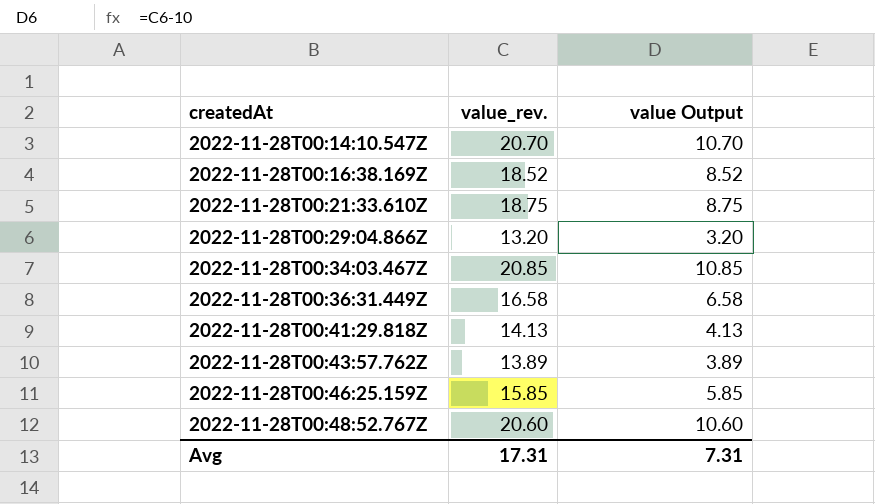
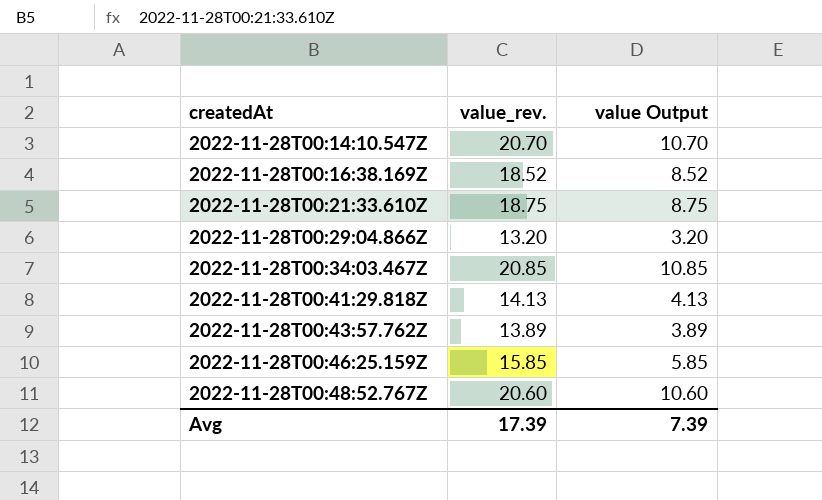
row 2022-11-28T00:36:31.449Z: 16.58 | 6.58 -> none
Avg | value_rev.: 17.31 -> 17.39
Avg | value Output: 7.31 -> 7.39

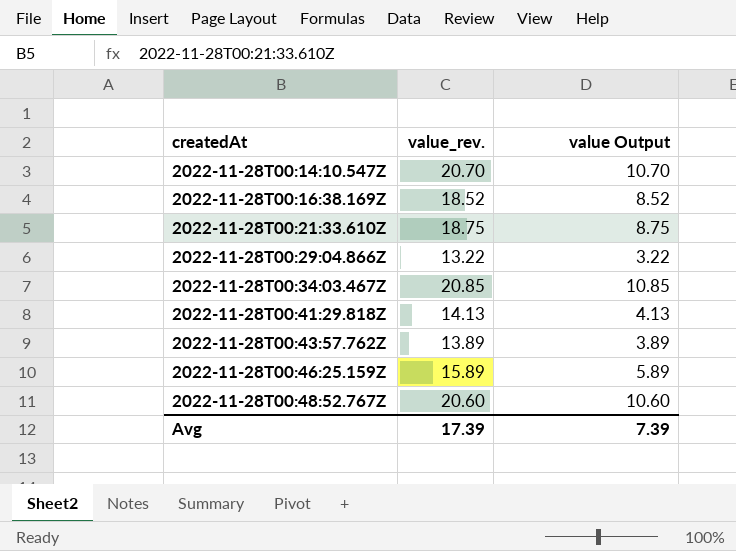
2022-11-28T00:29:04.866Z | value_rev.: 13.20 -> 13.22
2022-11-28T00:29:04.866Z | value Output: 3.20 -> 3.22
2022-11-28T00:46:25.159Z | value_rev.: 15.85 -> 15.89
2022-11-28T00:46:25.159Z | value Output: 5.85 -> 5.89

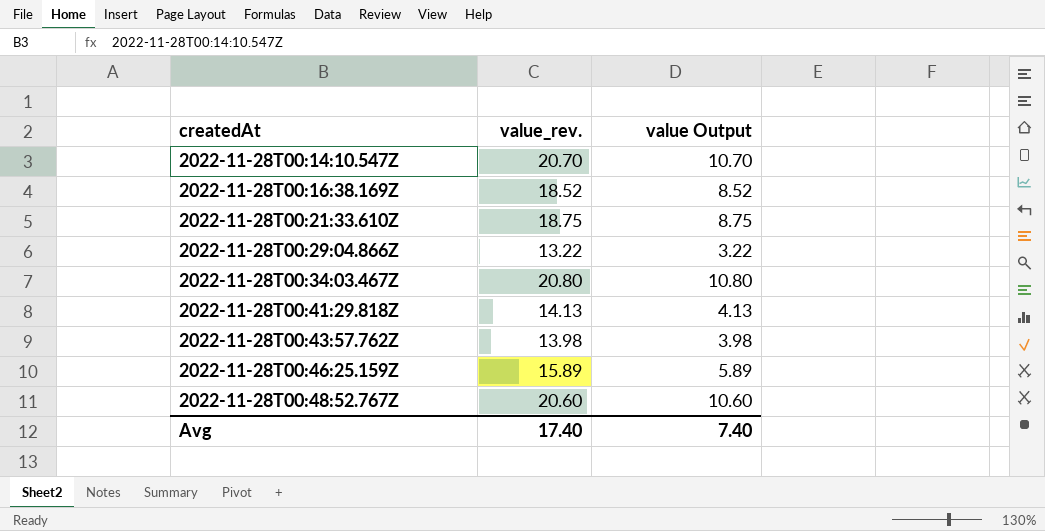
2022-11-28T00:34:03.467Z | value_rev.: 20.85 -> 20.80
2022-11-28T00:34:03.467Z | value Output: 10.85 -> 10.80
2022-11-28T00:43:57.762Z | value_rev.: 13.89 -> 13.98
2022-11-28T00:43:57.762Z | value Output: 3.89 -> 3.98
Avg | value_rev.: 17.39 -> 17.40
Avg | value Output: 7.39 -> 7.40

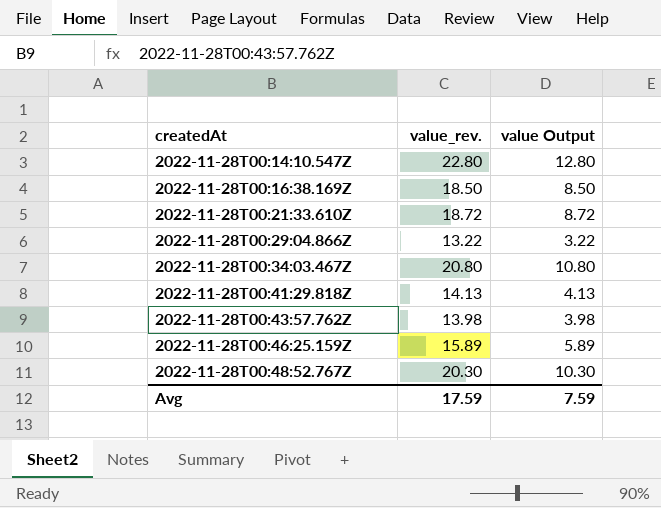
2022-11-28T00:14:10.547Z | value_rev.: 20.70 -> 22.80
2022-11-28T00:14:10.547Z | value Output: 10.70 -> 12.80
2022-11-28T00:16:38.169Z | value_rev.: 18.52 -> 18.50
2022-11-28T00:16:38.169Z | value Output: 8.52 -> 8.50
2022-11-28T00:21:33.610Z | value_rev.: 18.75 -> 18.72
2022-11-28T00:21:33.610Z | value Output: 8.75 -> 8.72
2022-11-28T00:48:52.767Z | value_rev.: 20.60 -> 20.30
2022-11-28T00:48:52.767Z | value Output: 10.60 -> 10.30
Avg | value_rev.: 17.40 -> 17.59
Avg | value Output: 7.40 -> 7.59

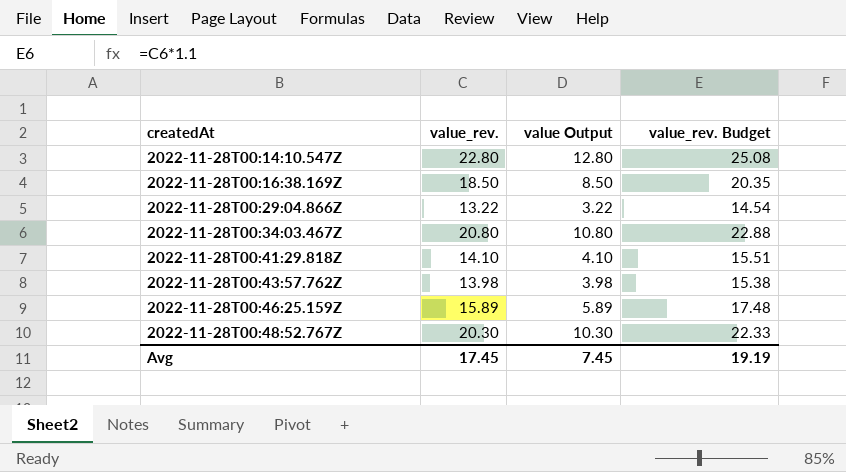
column value_rev. Budget | formula: none -> [value_rev.] * 1.1
row 2022-11-28T00:21:33.610Z: 18.72 | 8.72 -> none
2022-11-28T00:41:29.818Z | value_rev.: 14.13 -> 14.10
2022-11-28T00:41:29.818Z | value Output: 4.13 -> 4.10
Avg | value_rev.: 17.59 -> 17.45
Avg | value Output: 7.59 -> 7.45

